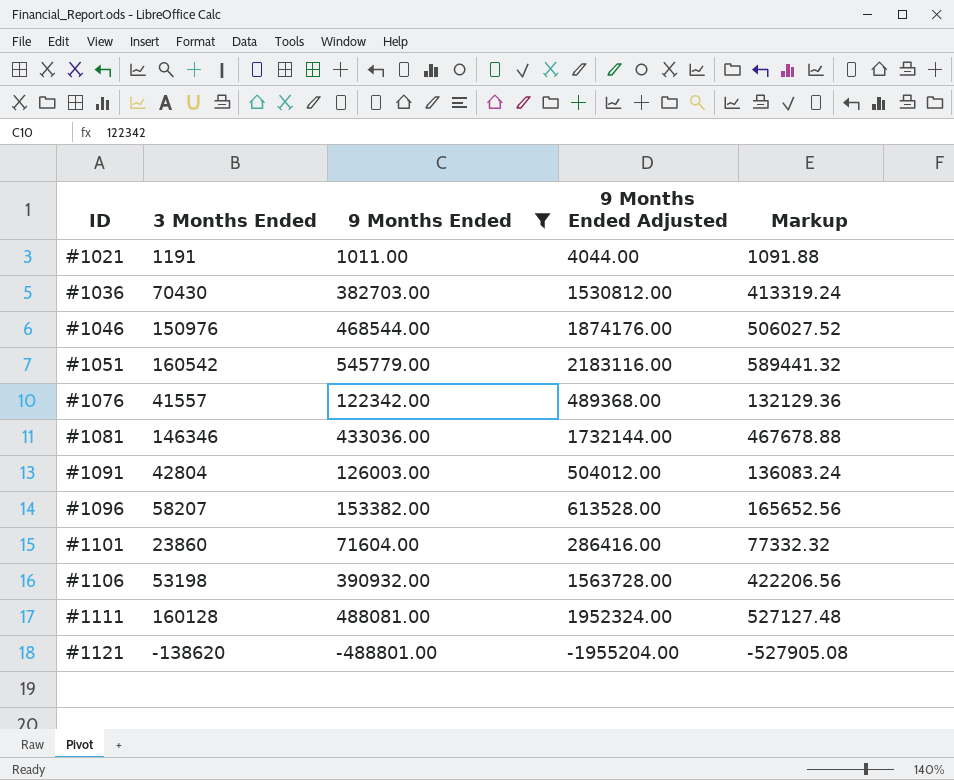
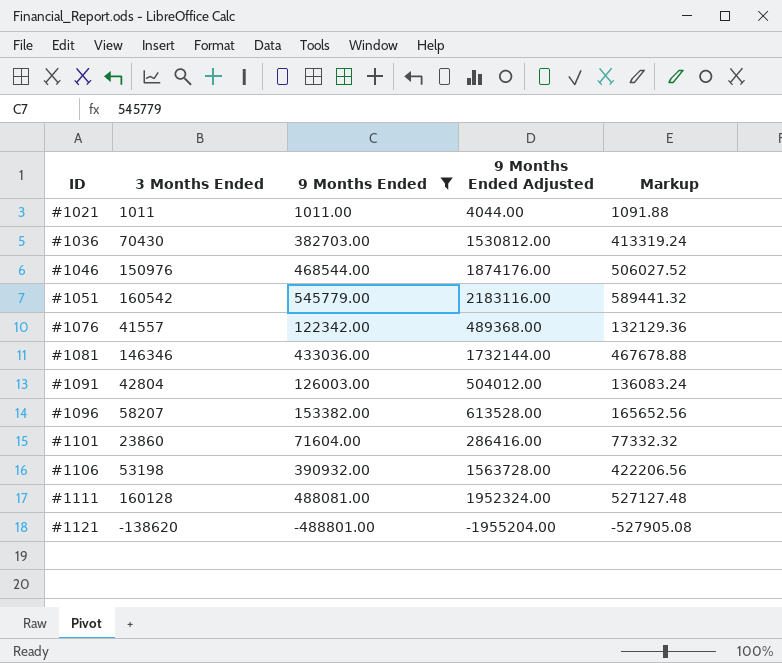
#1021 | 3 Months Ended: 1191 -> 1011

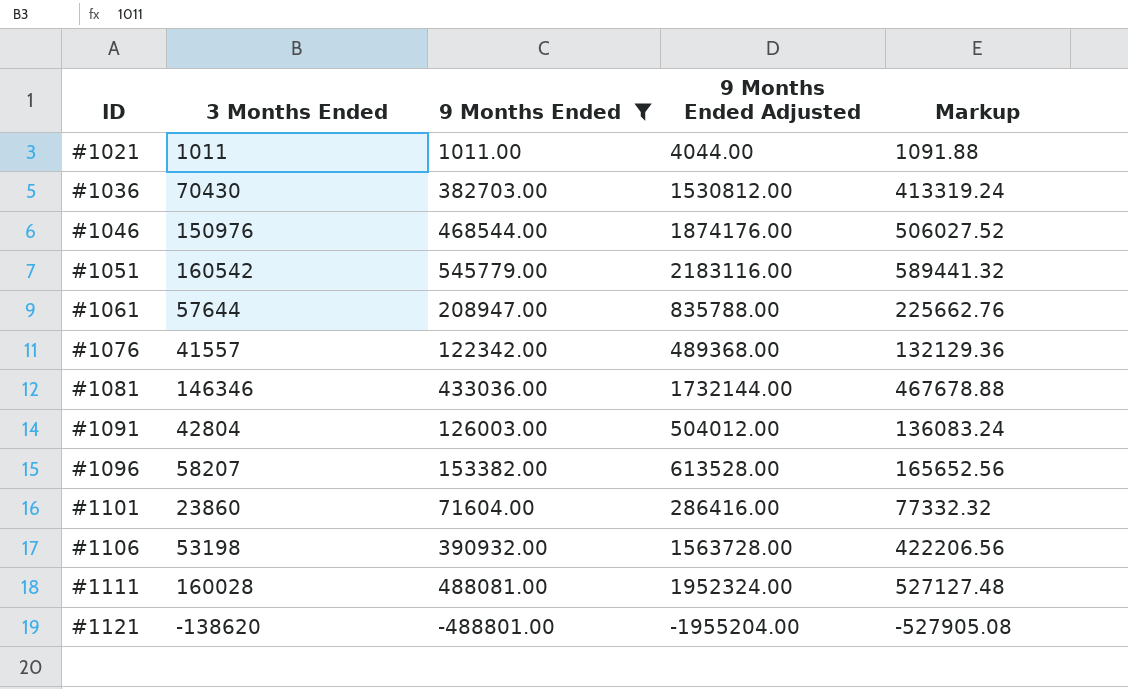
row #1061: none -> 57644 | 208947.00 | 835788.00 | 225662.76
#1111 | 3 Months Ended: 160128 -> 160028

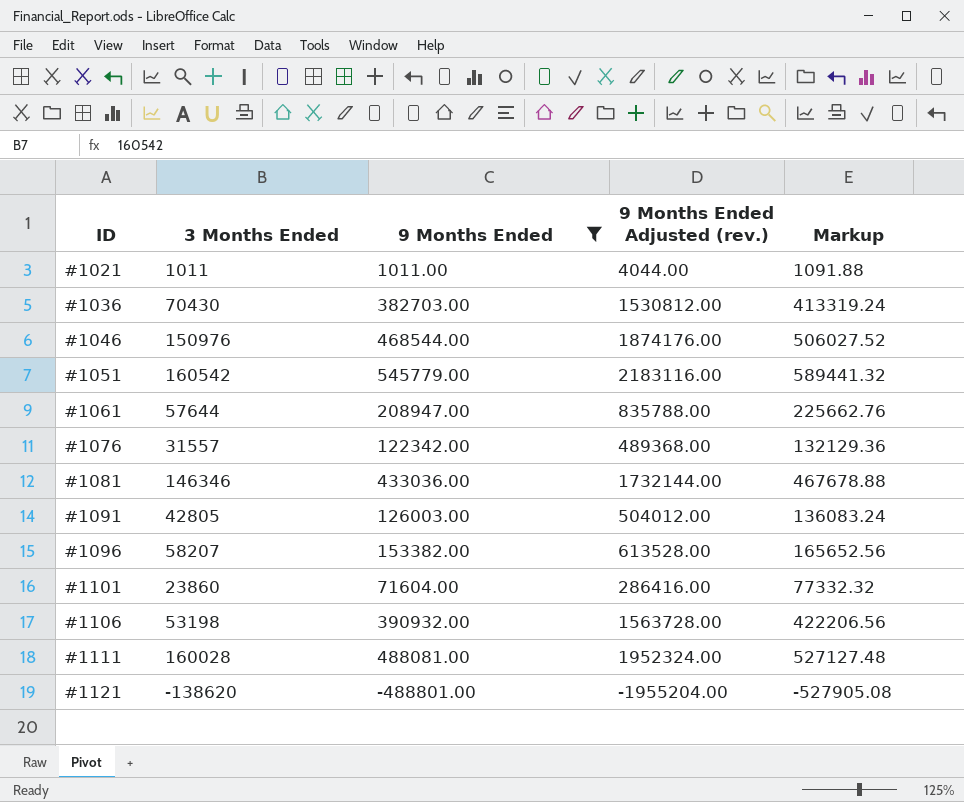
column name: 9 Months Ended Adjusted -> 9 Months Ended Adjusted (rev.)
#1076 | 3 Months Ended: 41557 -> 31557
#1091 | 3 Months Ended: 42804 -> 42805

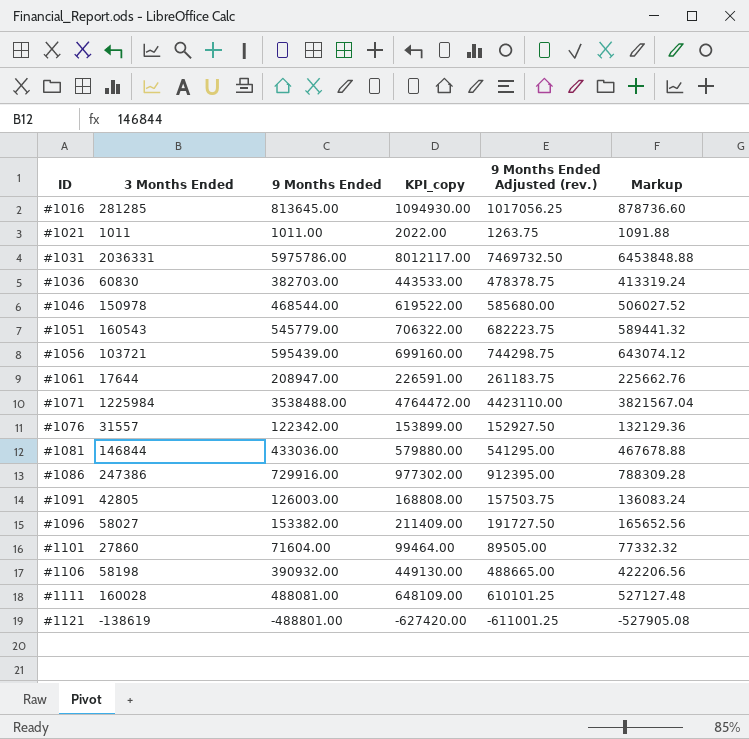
filter: 9 Months Ended <= 545779.00 -> none
column KPI_copy | formula: none -> [3 Months Ended] + [9 Months Ended]
column 9 Months Ended Adjusted (rev.) | formula: [9 Months Ended] * 4 -> [9 Months Ended] * 1.25
#1036 | 3 Months Ended: 70430 -> 60830
#1046 | 3 Months Ended: 150976 -> 150978
#1051 | 3 Months Ended: 160542 -> 160543
#1061 | 3 Months Ended: 57644 -> 17644
#1081 | 3 Months Ended: 146346 -> 146844
#1096 | 3 Months Ended: 58207 -> 58027
#1101 | 3 Months Ended: 23860 -> 27860
#1106 | 3 Months Ended: 53198 -> 58198
#1121 | 3 Months Ended: -138620 -> -138619

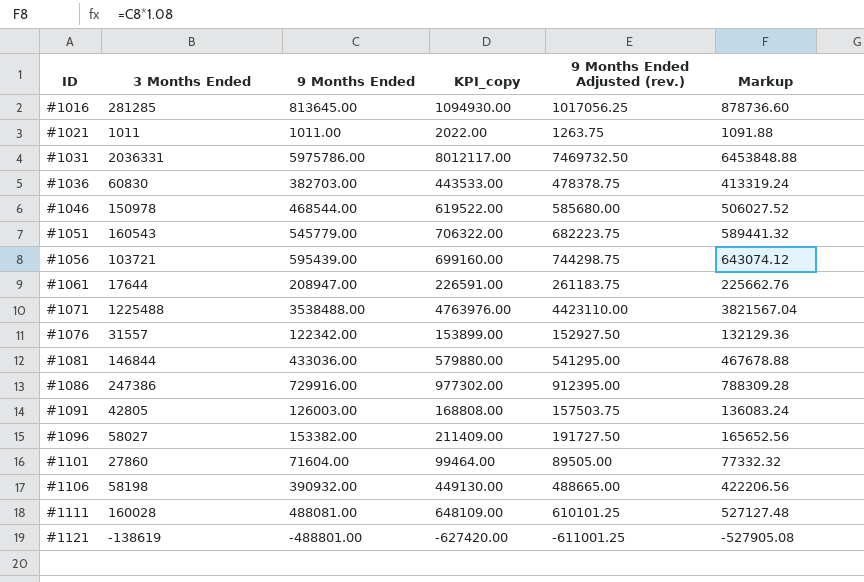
#1071 | 3 Months Ended: 1225984 -> 1225488
#1071 | KPI_copy: 4764472.00 -> 4763976.00

